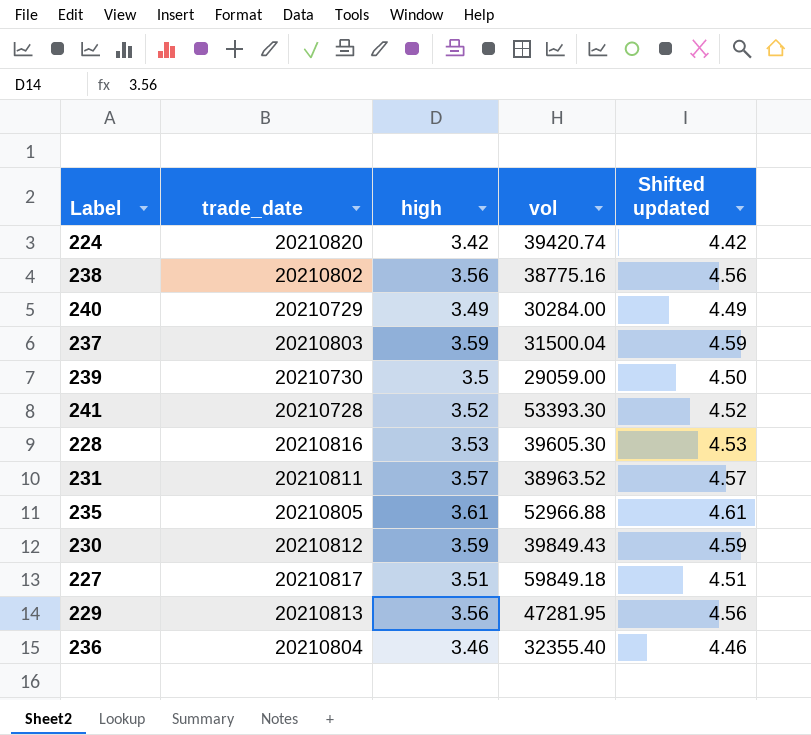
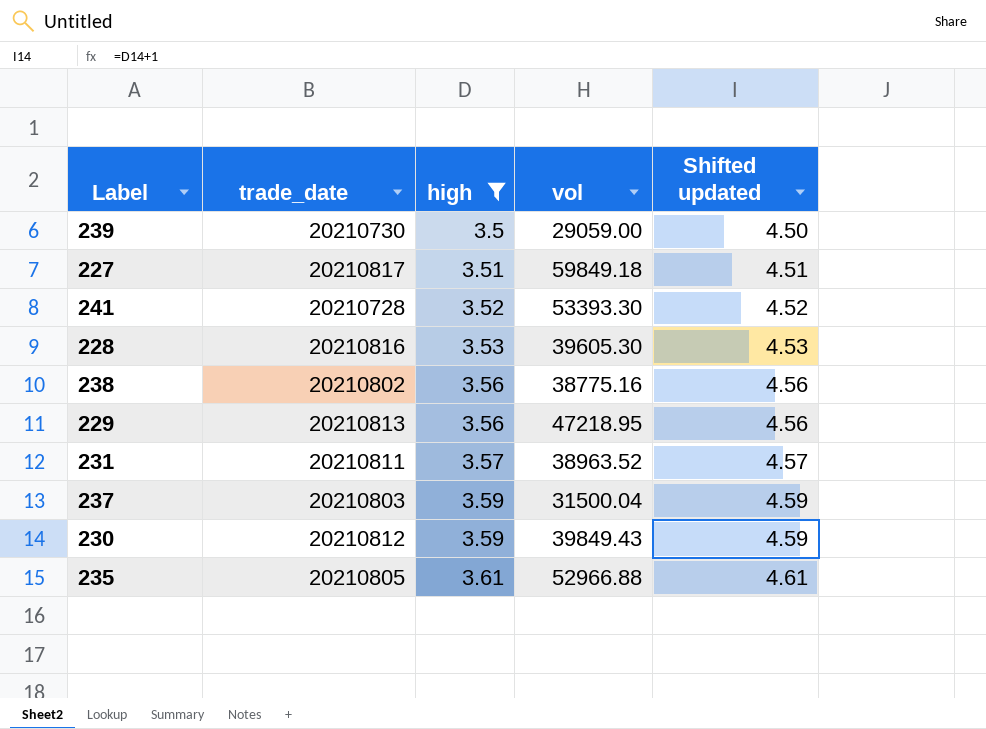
filter: none -> high >= 3.5
row order: none -> high ascending
229 | vol: 47281.95 -> 47218.95

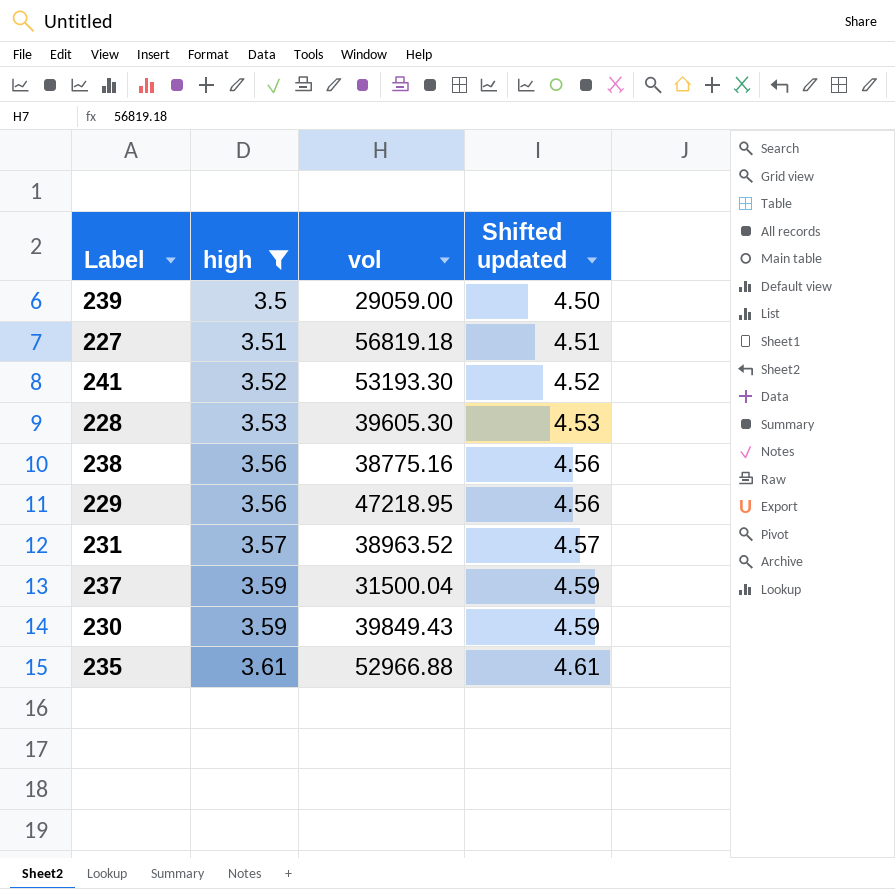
column trade_date | position: 2 -> none
227 | vol: 59849.18 -> 56819.18
241 | vol: 53393.30 -> 53193.30

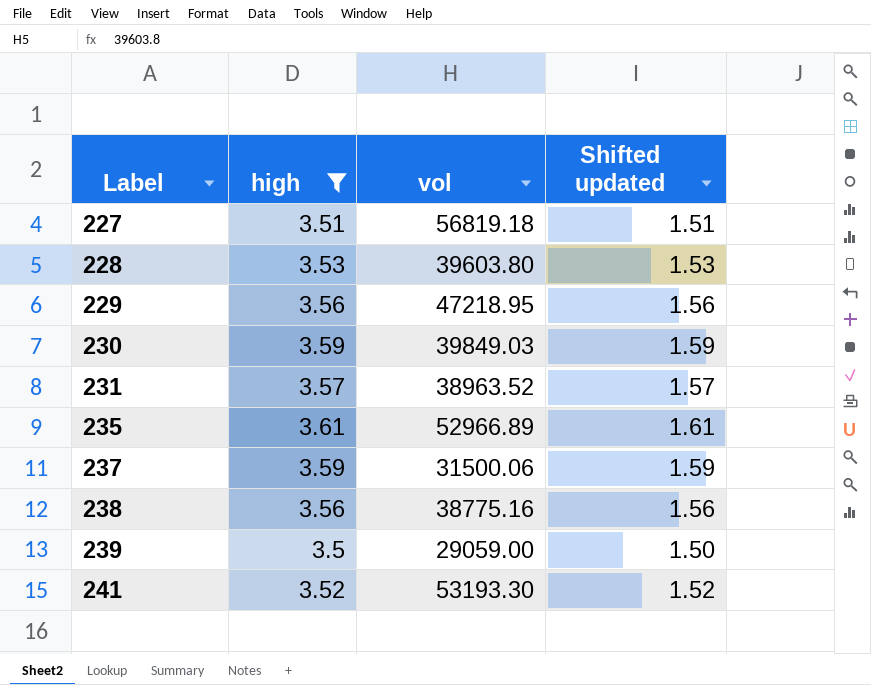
row order: high ascending -> Label ascending
column Shifted updated | formula: [high] + 1 -> [high] - 2
228 | vol: 39605.30 -> 39603.80
230 | vol: 39849.43 -> 39849.03
235 | vol: 52966.88 -> 52966.89
237 | vol: 31500.04 -> 31500.06

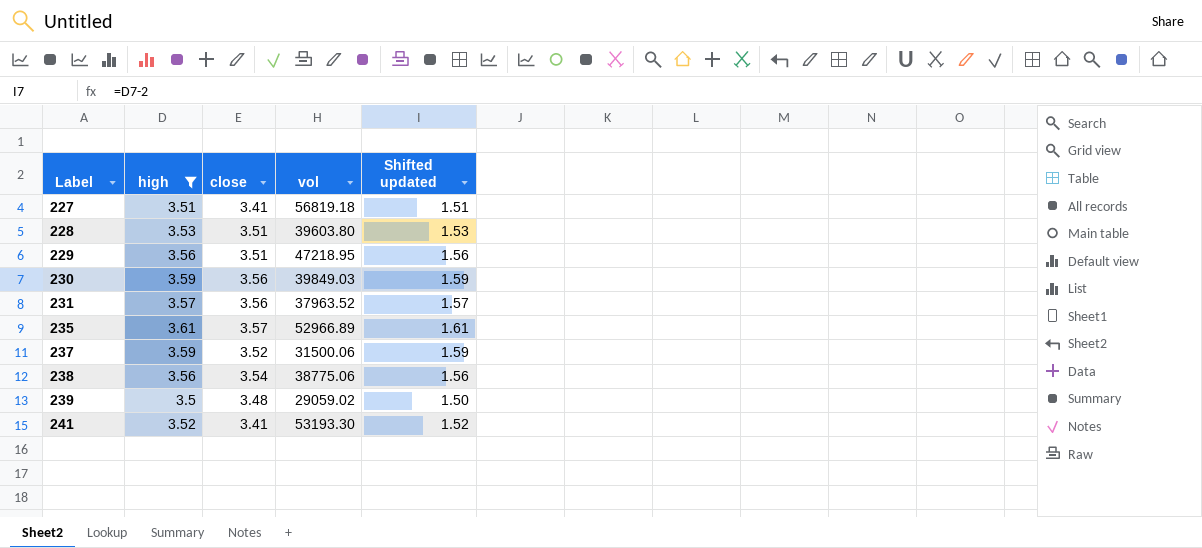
column close | position: none -> 3
231 | vol: 38963.52 -> 37963.52
238 | vol: 38775.16 -> 38775.06
239 | vol: 29059.00 -> 29059.02

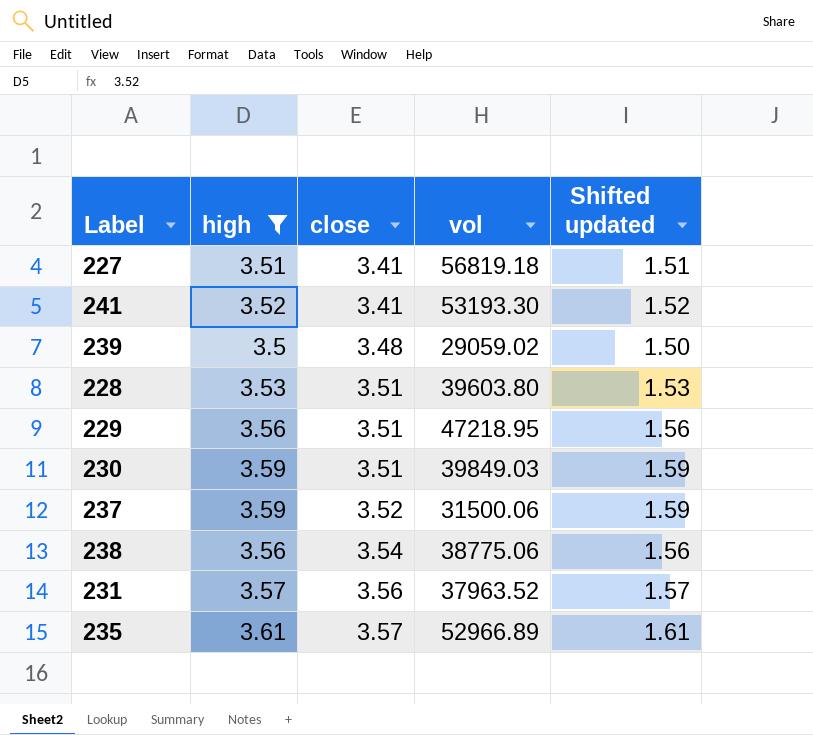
row order: Label ascending -> close ascending
230 | close: 3.56 -> 3.51

